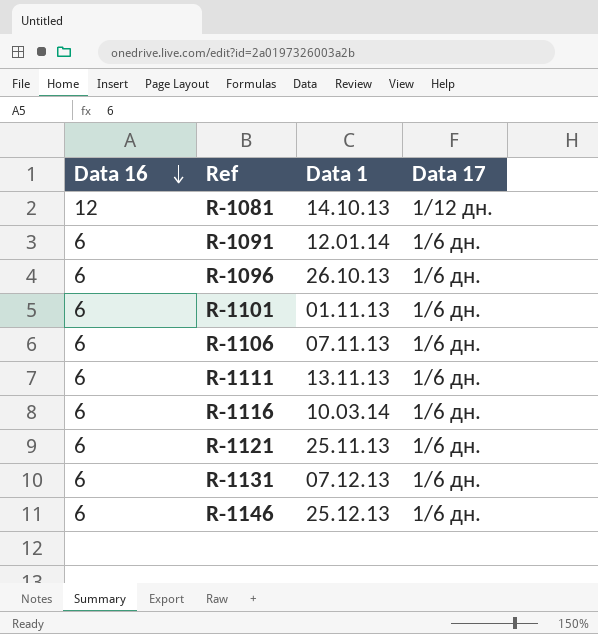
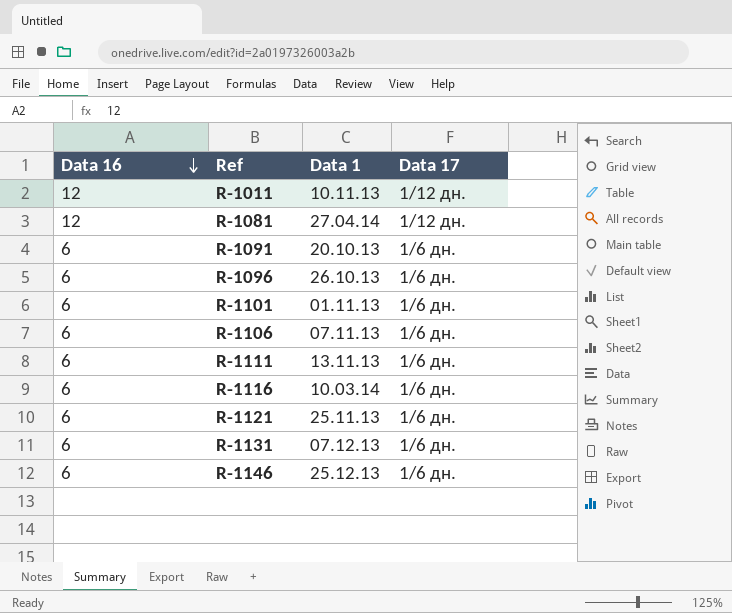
row R-1011: none -> 12 | 10.11.13 | 1/12 дн.
R-1081 | Data 1: 14.10.13 -> 27.04.14
R-1091 | Data 1: 12.01.14 -> 20.10.13

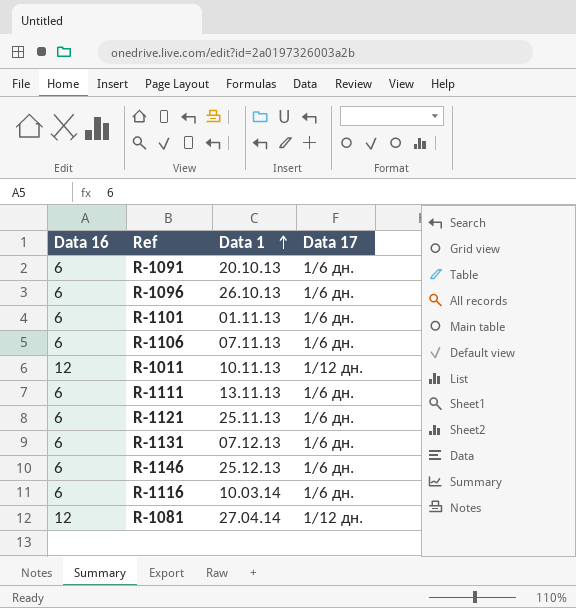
row order: Data 16 descending -> Data 1 ascending

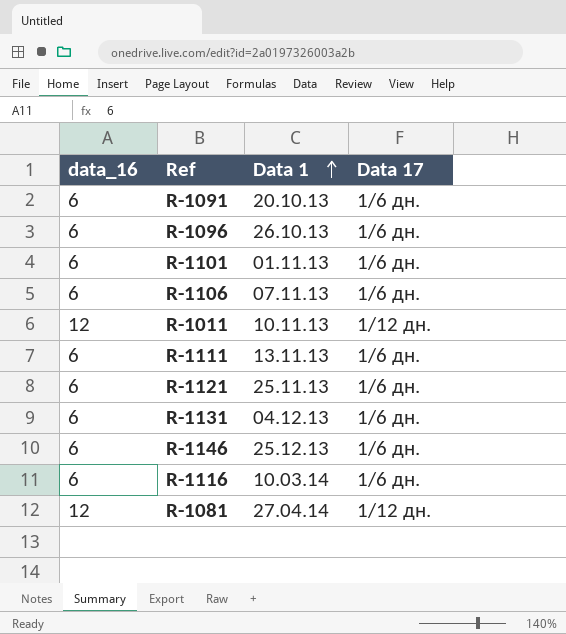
column name: Data 16 -> data_16
R-1131 | Data 1: 07.12.13 -> 04.12.13

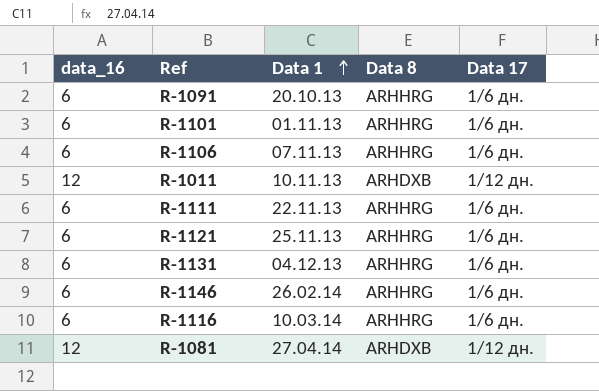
column Data 8 | position: none -> 4
row R-1096: 6 | 26.10.13 | 1/6 дн. -> none
R-1111 | Data 1: 13.11.13 -> 22.11.13
R-1146 | Data 1: 25.12.13 -> 26.02.14

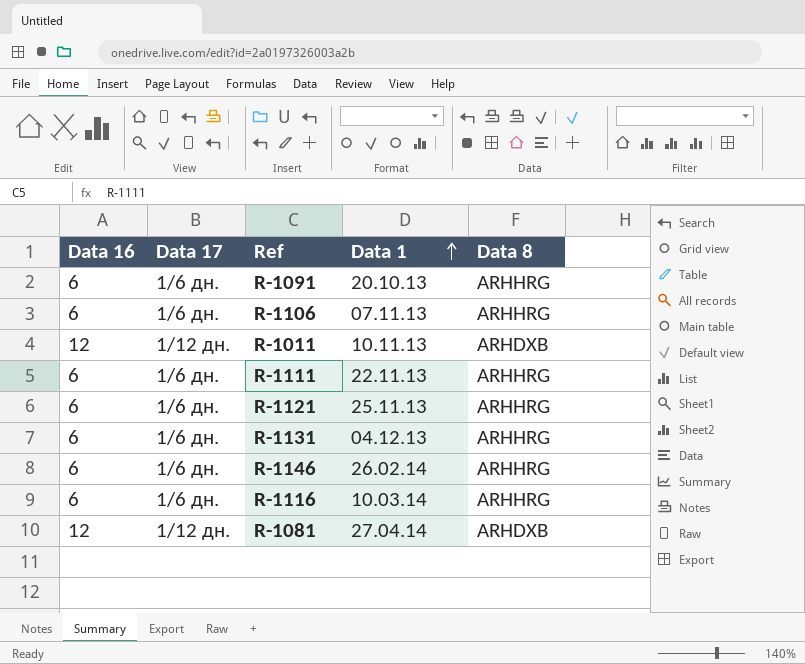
column name: data_16 -> Data 16
column Data 17 | position: 5 -> 2
row R-1101: 6 | 01.11.13 | ARHHRG | 1/6 дн. -> none

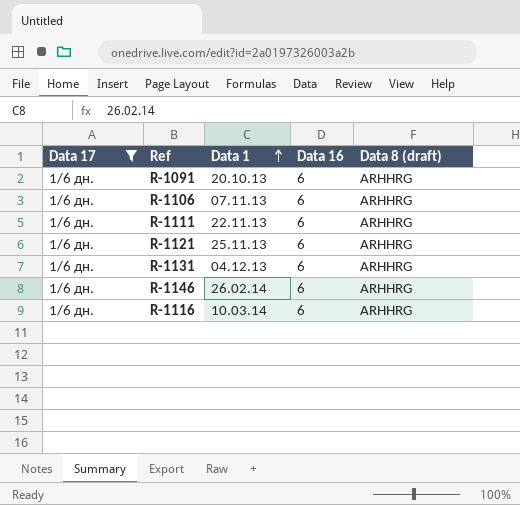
filter: none -> Data 17 = 1/6 дн.
column Data 16 | position: 1 -> 4
column name: Data 8 -> Data 8 (draft)

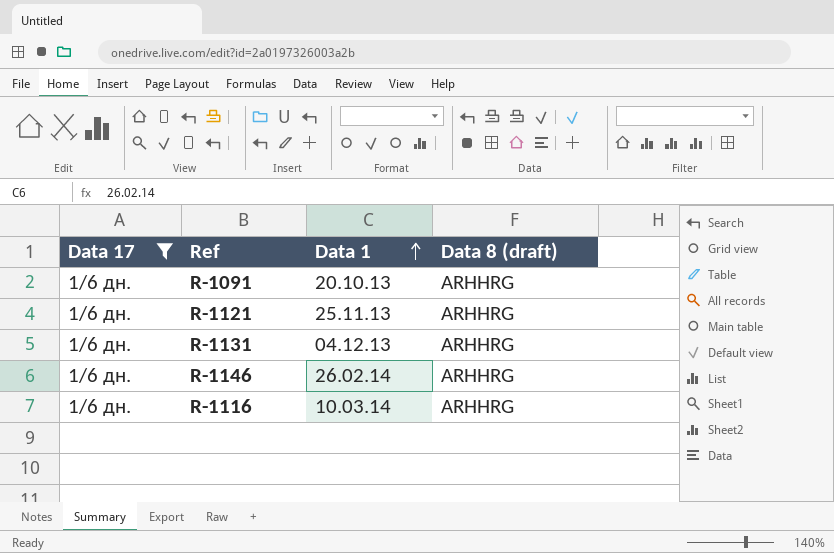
column Data 16 | position: 4 -> none
row R-1106: 1/6 дн. | 07.11.13 | 6 | ARHHRG -> none
row R-1111: 1/6 дн. | 22.11.13 | 6 | ARHHRG -> none

